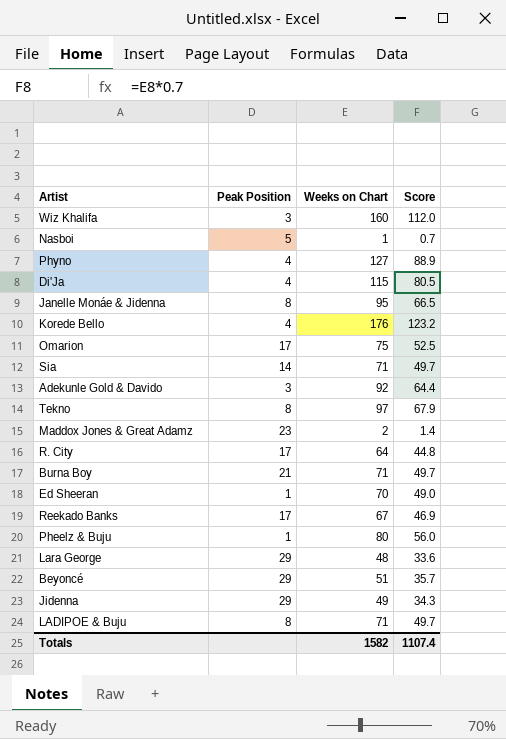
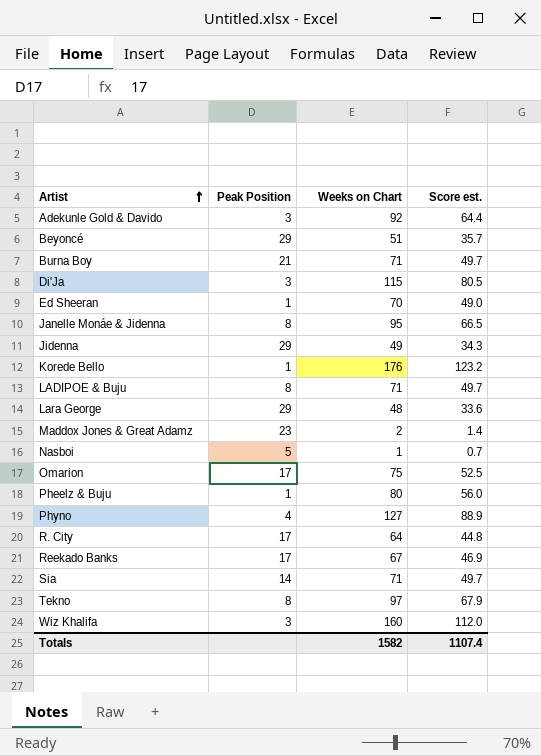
row order: none -> Artist ascending
column name: Score -> Score est.
Di'Ja | Peak Position: 4 -> 3
Korede Bello | Peak Position: 4 -> 1

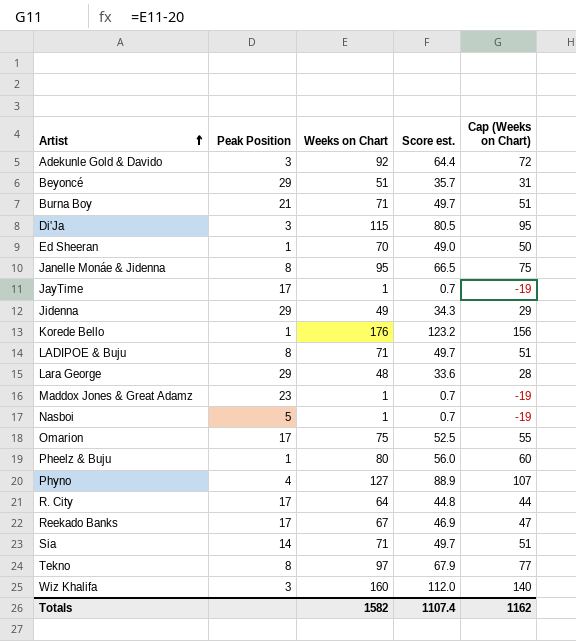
column Cap (Weeks on Chart) | formula: none -> [Weeks on Chart] - 20
row JayTime: none -> 17 | 1 | 0.7 | -19
Maddox Jones & Great Adamz | Weeks on Chart: 2 -> 1
Maddox Jones & Great Adamz | Score est.: 1.4 -> 0.7

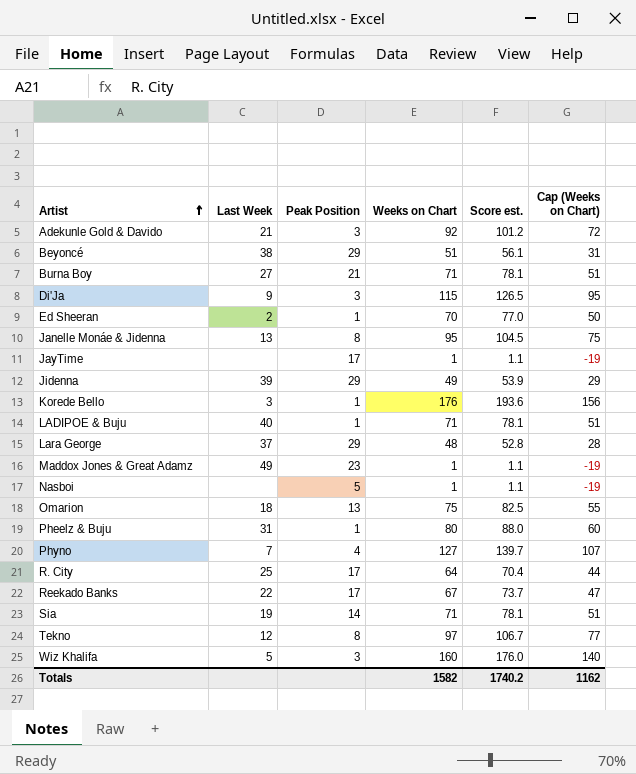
column Last Week | position: none -> 2
column Score est. | formula: [Weeks on Chart] * 0.7 -> [Weeks on Chart] * 1.1
LADIPOE & Buju | Peak Position: 8 -> 1
Omarion | Peak Position: 17 -> 13
Totals | Score est.: 1107.4 -> 1740.2

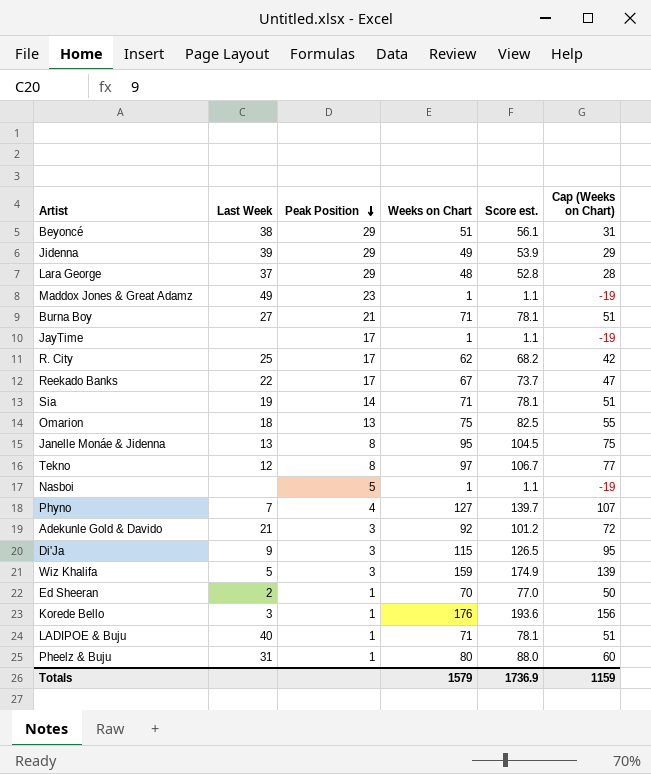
row order: Artist ascending -> Peak Position descending
R. City | Weeks on Chart: 64 -> 62
R. City | Score est.: 70.4 -> 68.2
R. City | Cap (Weeks on Chart): 44 -> 42
Wiz Khalifa | Weeks on Chart: 160 -> 159
Wiz Khalifa | Score est.: 176.0 -> 174.9
Wiz Khalifa | Cap (Weeks on Chart): 140 -> 139
Totals | Weeks on Chart: 1582 -> 1579
Totals | Score est.: 1740.2 -> 1736.9
Totals | Cap (Weeks on Chart): 1162 -> 1159

